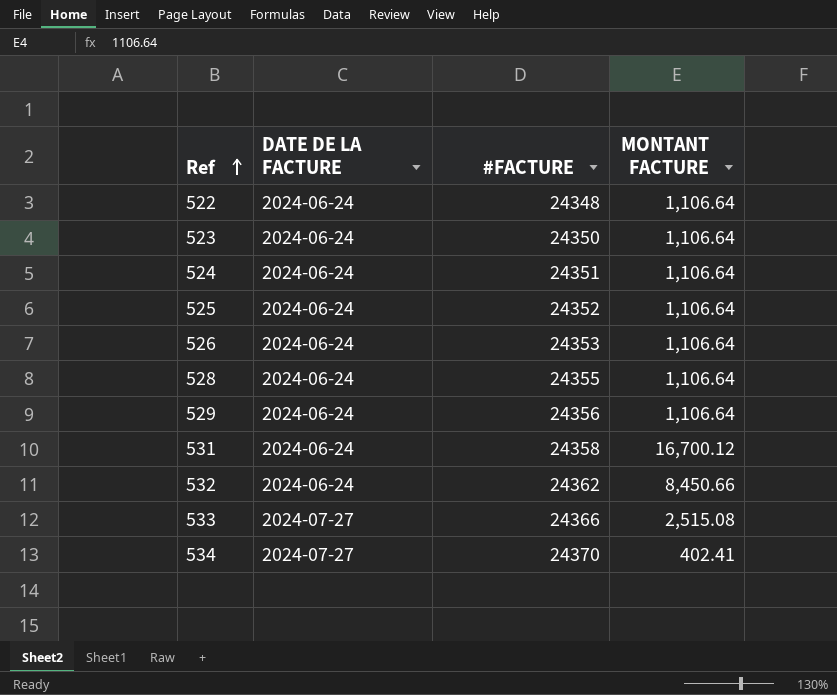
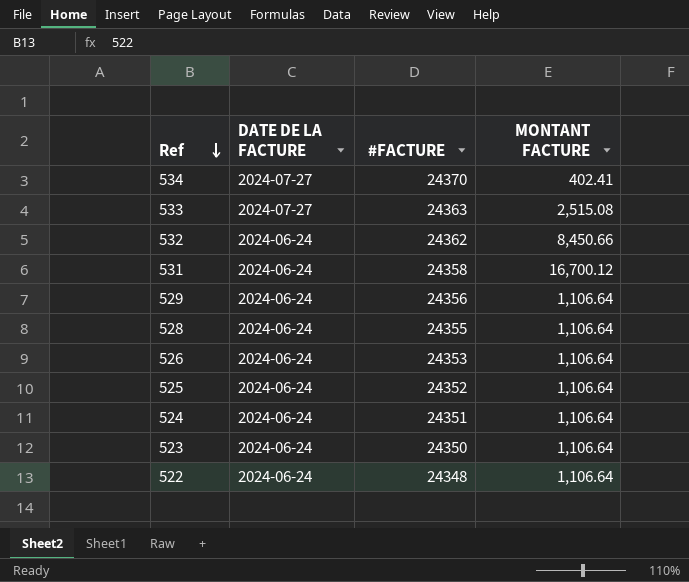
row order: Ref ascending -> Ref descending
533 | #FACTURE: 24366 -> 24363

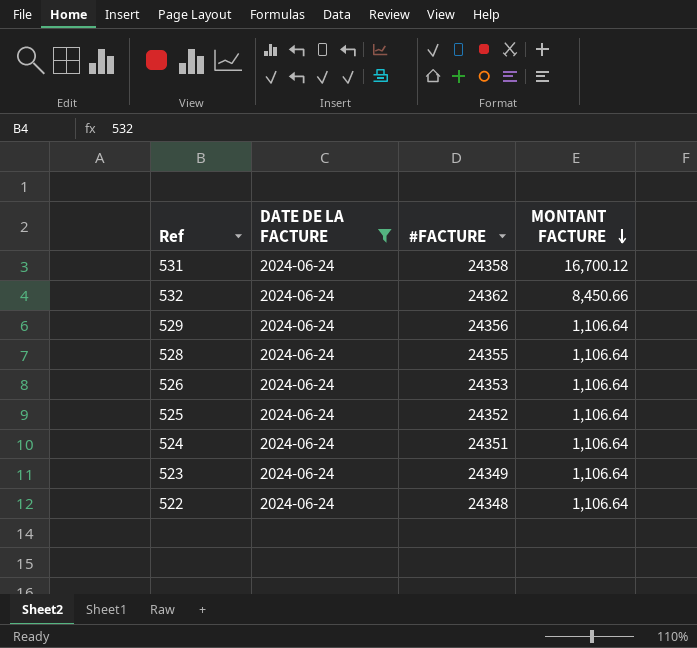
filter: none -> DATE DE LA FACTURE = 2024-06-24
row order: Ref descending -> MONTANT FACTURE descending
523 | #FACTURE: 24350 -> 24349

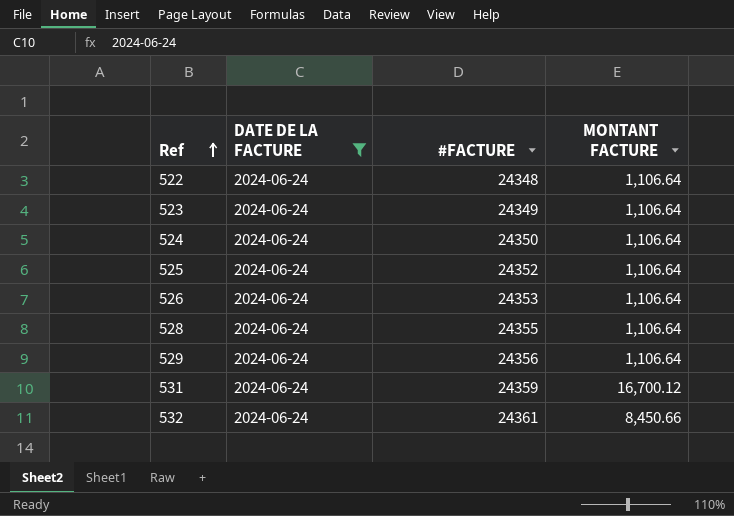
row order: MONTANT FACTURE descending -> Ref ascending
524 | #FACTURE: 24351 -> 24350
531 | #FACTURE: 24358 -> 24359
532 | #FACTURE: 24362 -> 24361

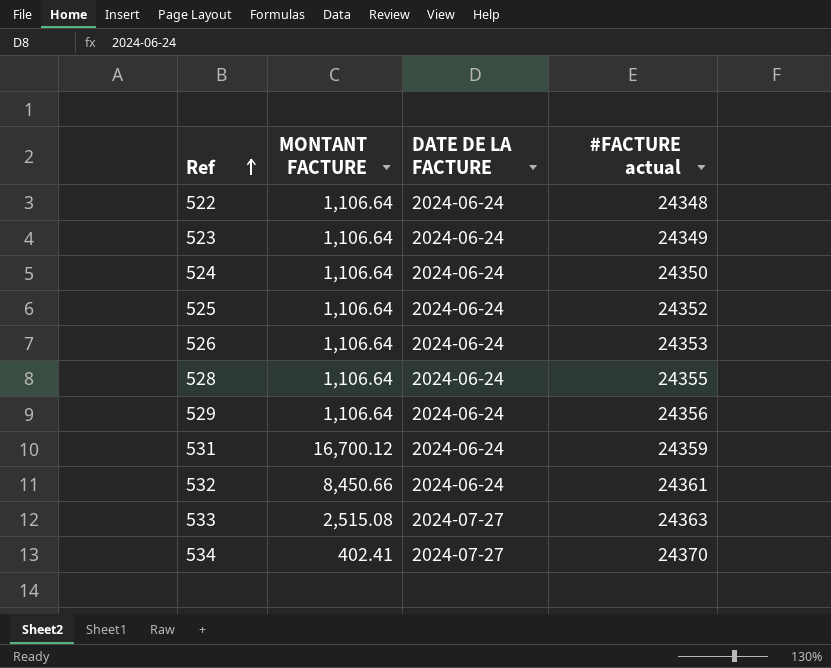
filter: DATE DE LA FACTURE = 2024-06-24 -> none
column MONTANT FACTURE | position: 4 -> 2
column name: #FACTURE -> #FACTURE actual

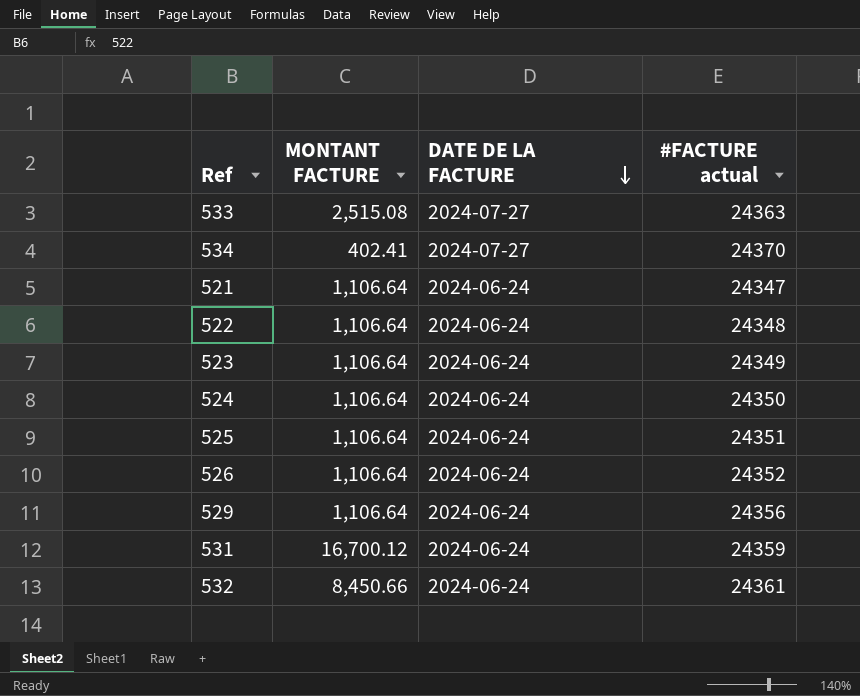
row order: Ref ascending -> DATE DE LA FACTURE descending
row 528: 1,106.64 | 2024-06-24 | 24355 -> none
row 521: none -> 1,106.64 | 2024-06-24 | 24347
525 | #FACTURE actual: 24352 -> 24351
526 | #FACTURE actual: 24353 -> 24352

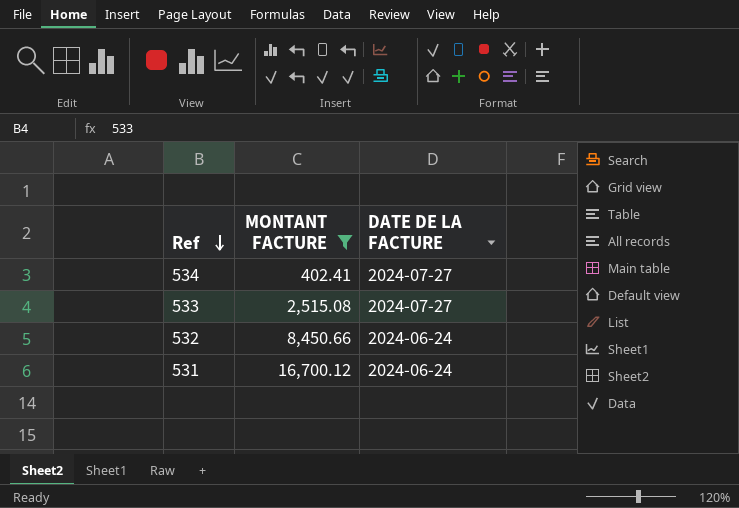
filter: none -> MONTANT FACTURE != 1,106.64
row order: DATE DE LA FACTURE descending -> Ref descending
column #FACTURE actual | position: 4 -> none

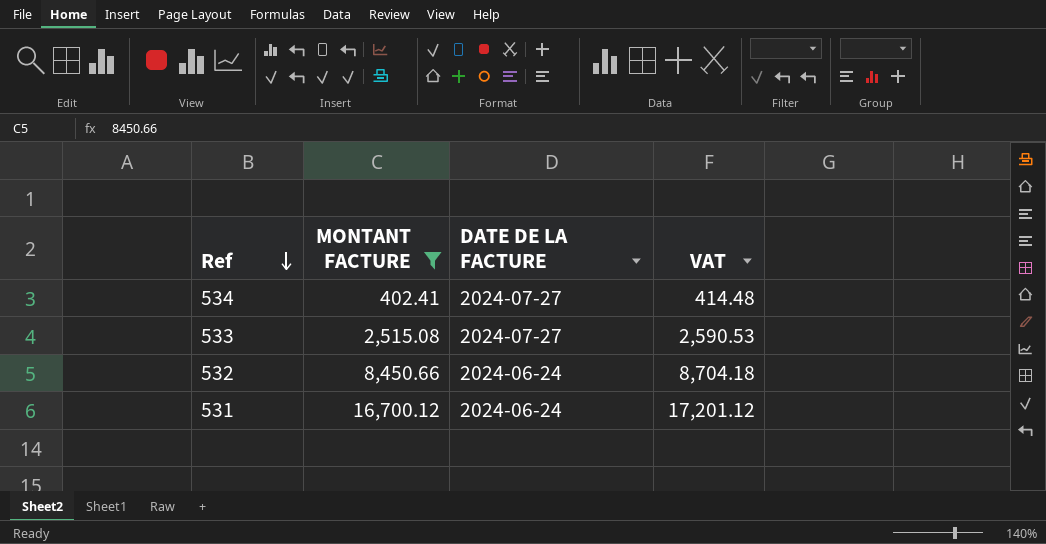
column VAT | formula: none -> [MONTANT FACTURE] * 1.03

